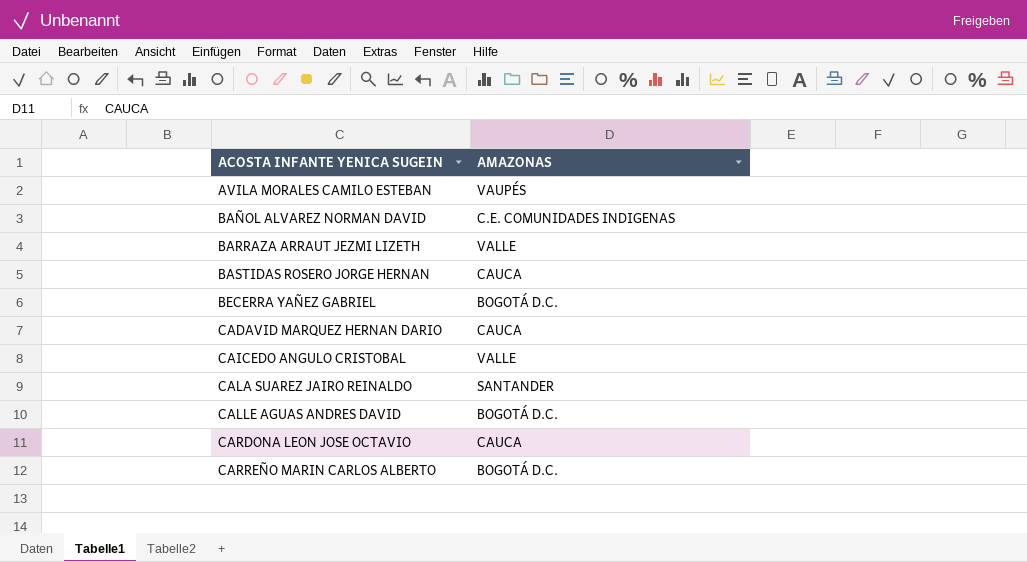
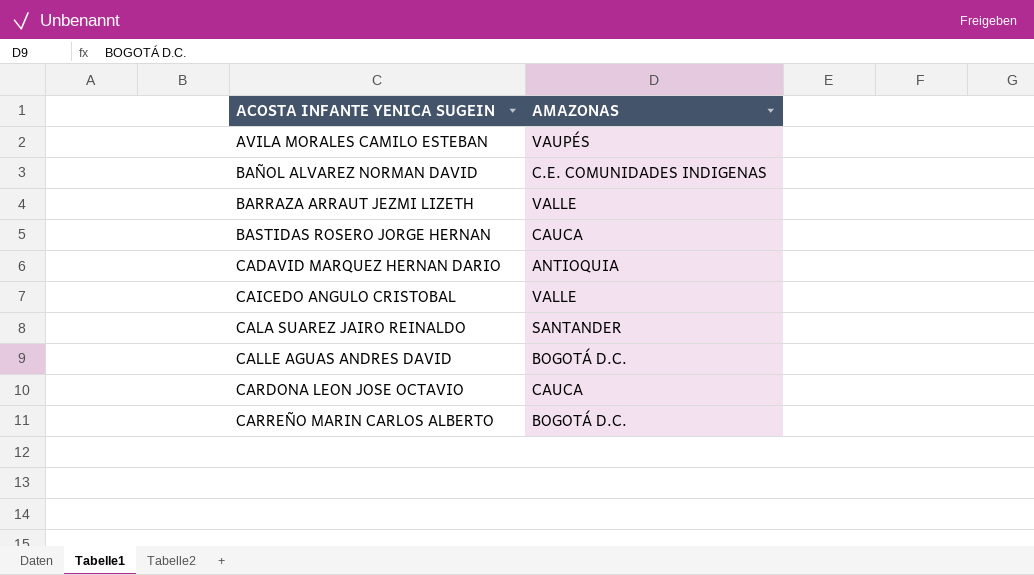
row BECERRA YAÑEZ GABRIEL: BOGOTÁ D.C. -> none
CADAVID MARQUEZ HERNAN DARIO | AMAZONAS: CAUCA -> ANTIOQUIA

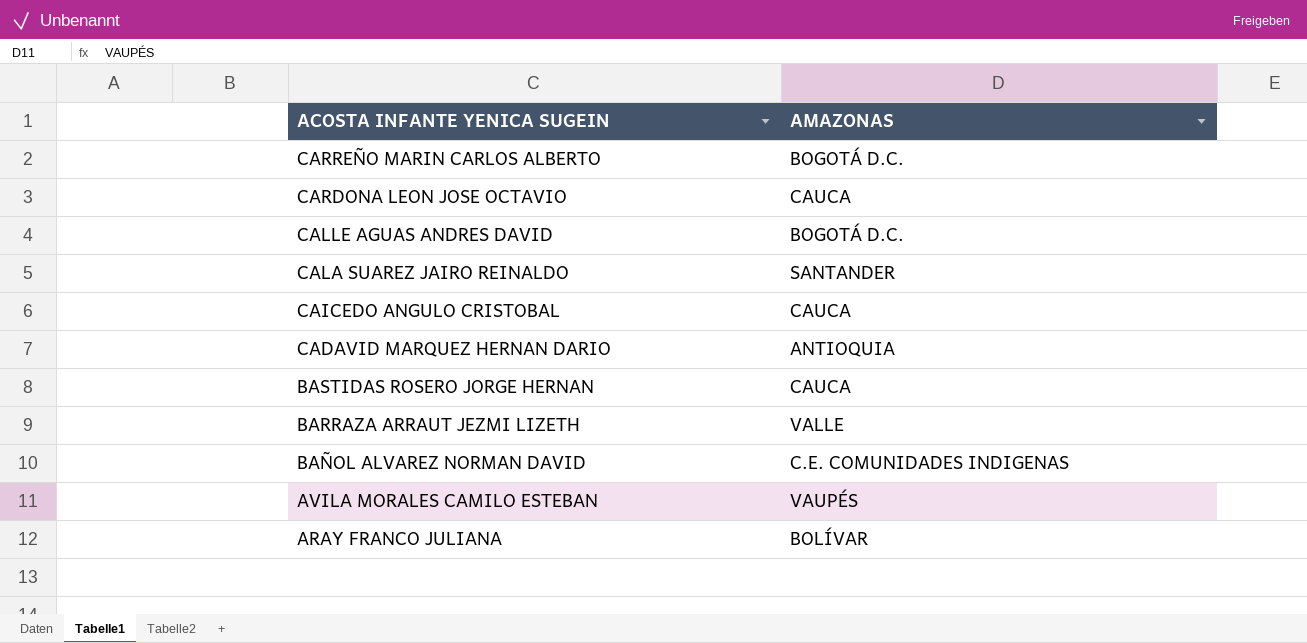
row order: ACOSTA INFANTE YENICA SUGEIN ascending -> ACOSTA INFANTE YENICA SUGEIN descending
CAICEDO ANGULO CRISTOBAL | AMAZONAS: VALLE -> CAUCA
row ARAY FRANCO JULIANA: none -> BOLÍVAR

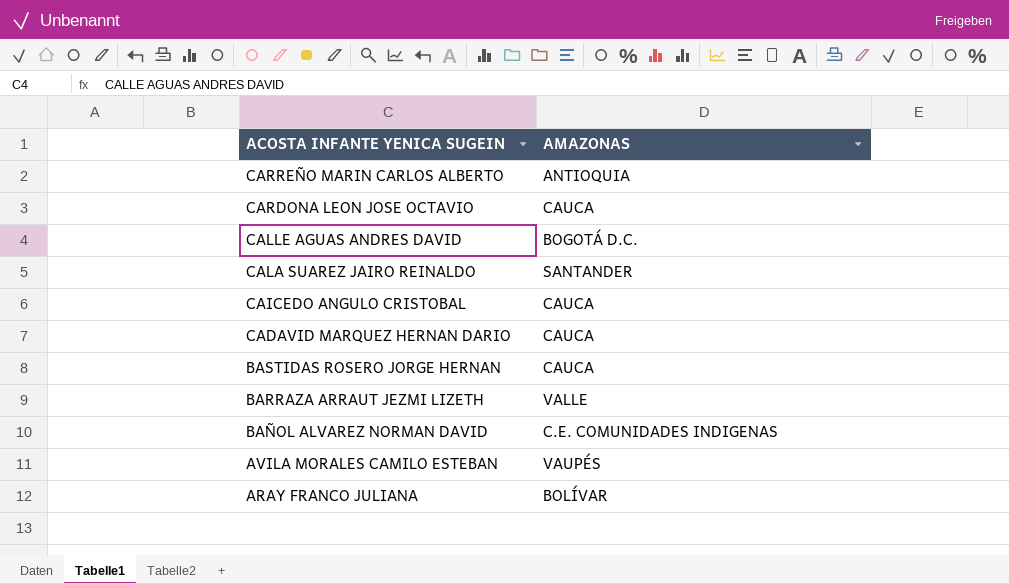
CARREÑO MARIN CARLOS ALBERTO | AMAZONAS: BOGOTÁ D.C. -> ANTIOQUIA
CADAVID MARQUEZ HERNAN DARIO | AMAZONAS: ANTIOQUIA -> CAUCA

